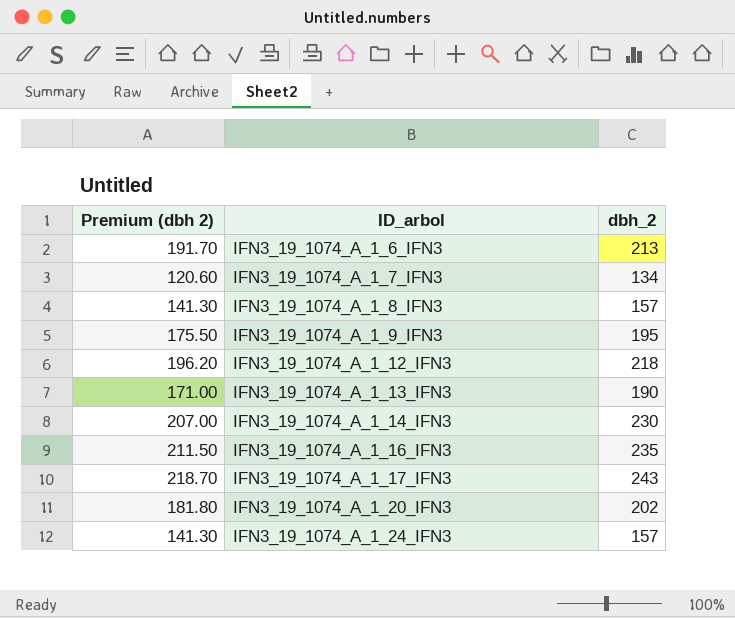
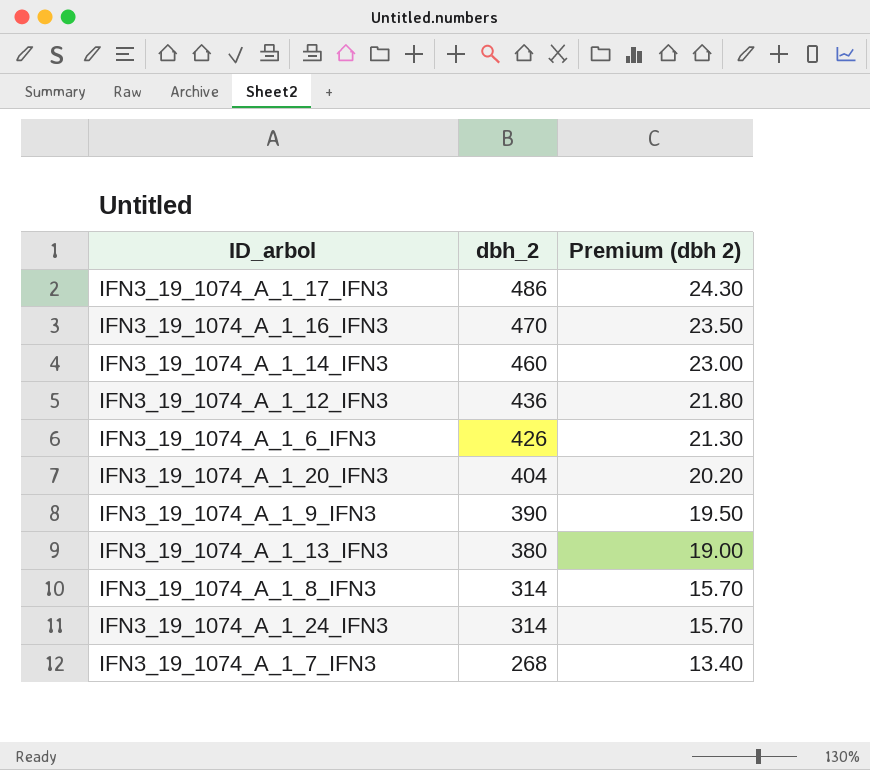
row order: ID_arbol ascending -> dbh_2 descending
column Premium (dbh 2) | formula: [dbh_2] * 0.9 -> [dbh_2] * 0.05
column Premium (dbh 2) | position: 1 -> 3
IFN3_19_1074_A_1_17_IFN3 | dbh_2: 243 -> 486
IFN3_19_1074_A_1_16_IFN3 | dbh_2: 235 -> 470
IFN3_19_1074_A_1_14_IFN3 | dbh_2: 230 -> 460
IFN3_19_1074_A_1_12_IFN3 | dbh_2: 218 -> 436
IFN3_19_1074_A_1_6_IFN3 | dbh_2: 213 -> 426
IFN3_19_1074_A_1_20_IFN3 | dbh_2: 202 -> 404
IFN3_19_1074_A_1_9_IFN3 | dbh_2: 195 -> 390
IFN3_19_1074_A_1_13_IFN3 | dbh_2: 190 -> 380
IFN3_19_1074_A_1_8_IFN3 | dbh_2: 157 -> 314
IFN3_19_1074_A_1_24_IFN3 | dbh_2: 157 -> 314
IFN3_19_1074_A_1_7_IFN3 | dbh_2: 134 -> 268

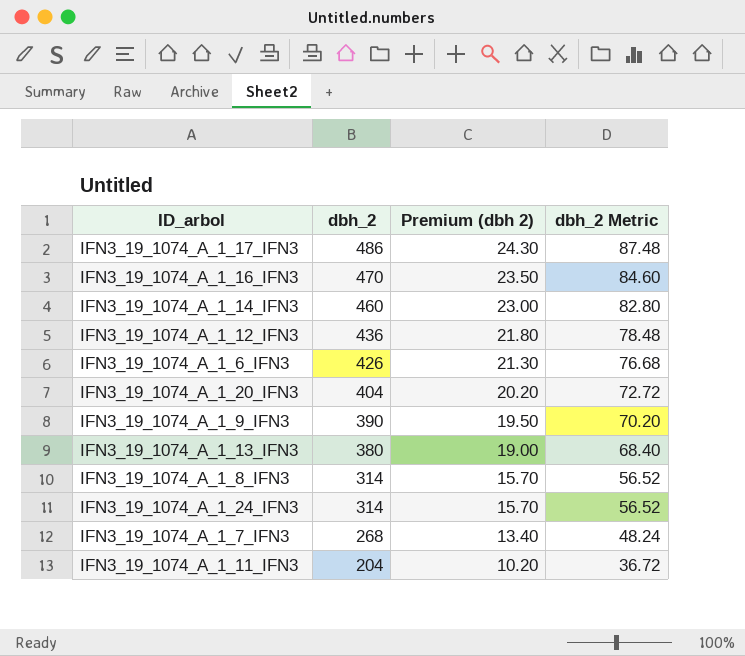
column dbh_2 Metric | formula: none -> [dbh_2] * 0.18
row IFN3_19_1074_A_1_11_IFN3: none -> 204 | 10.20 | 36.72

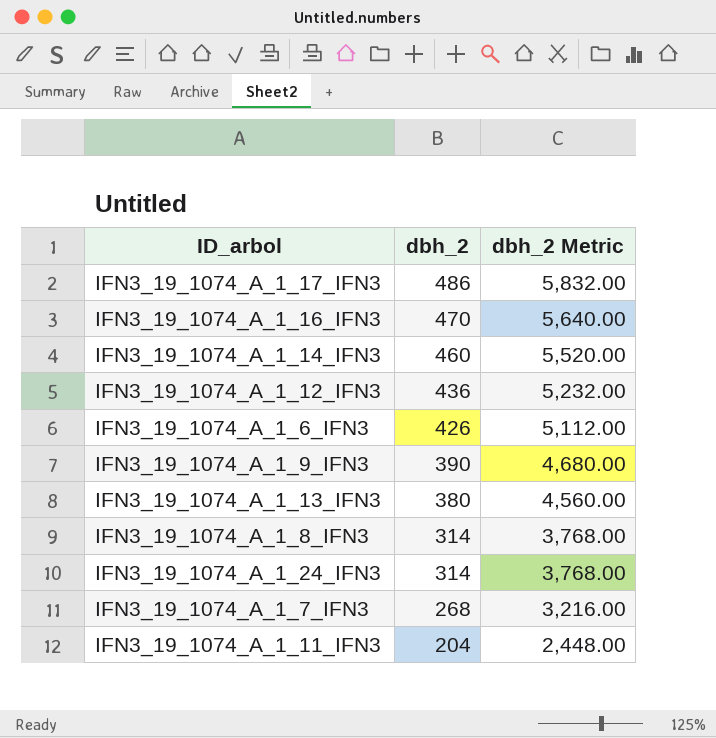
column Premium (dbh 2) | formula: [dbh_2] * 0.05 -> none
column dbh_2 Metric | formula: [dbh_2] * 0.18 -> [dbh_2] * 12
row IFN3_19_1074_A_1_20_IFN3: 404 | 20.20 | 72.72 -> none

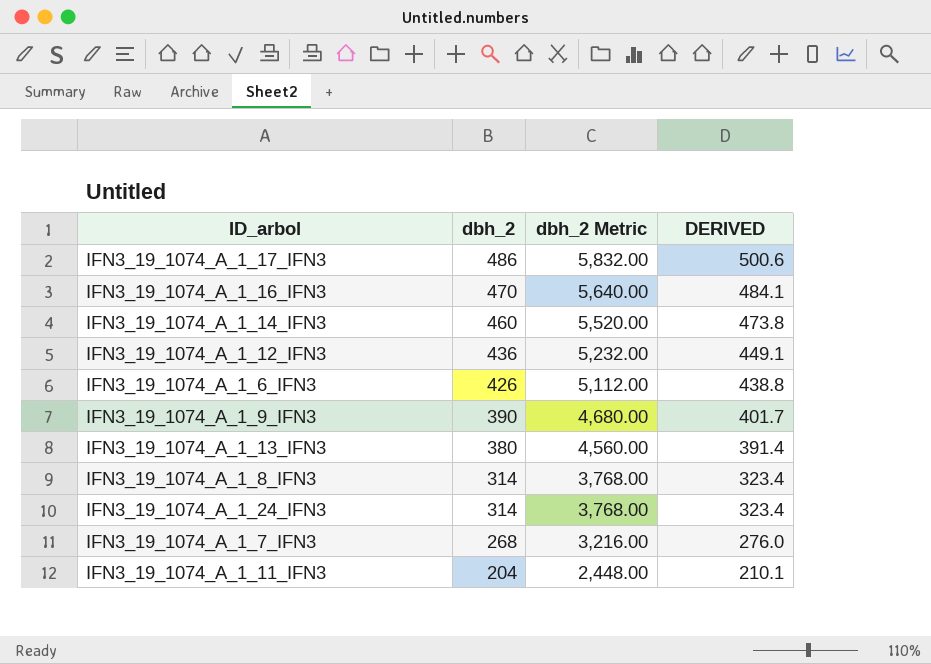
column DERIVED | formula: none -> [dbh_2] * 1.03

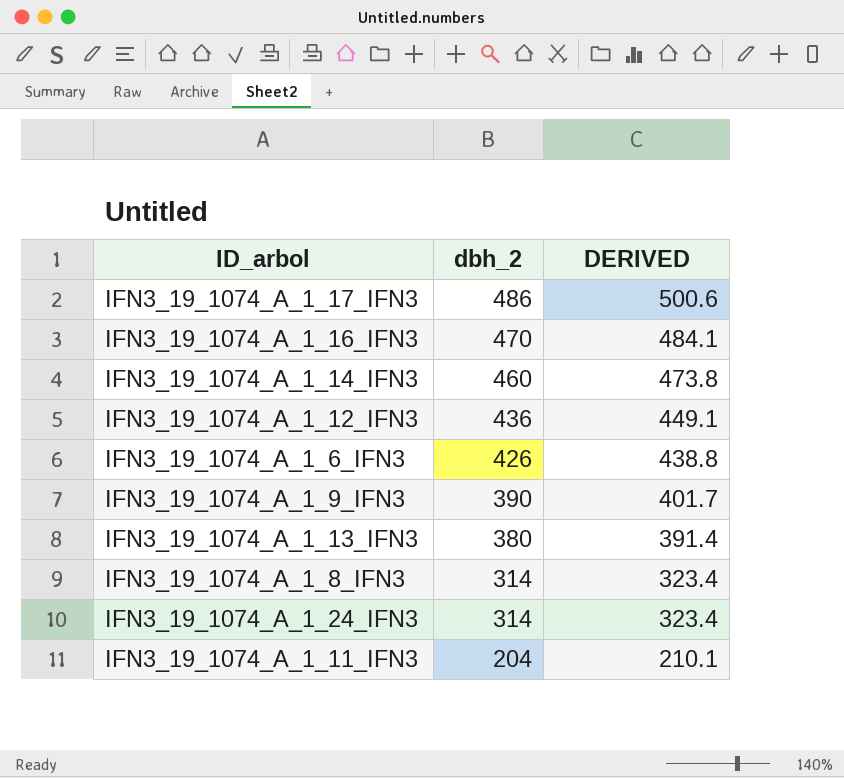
column dbh_2 Metric | formula: [dbh_2] * 12 -> none
row IFN3_19_1074_A_1_7_IFN3: 268 | 3,216.00 | 276.0 -> none

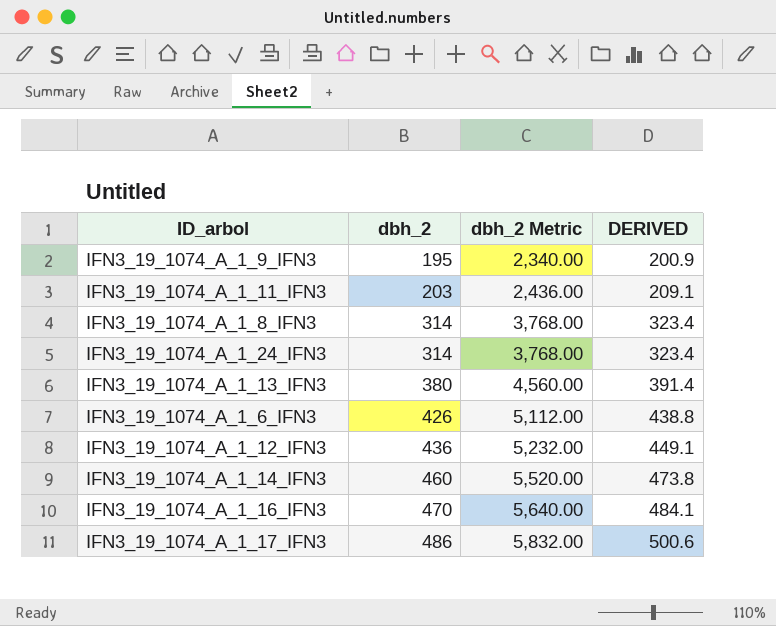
row order: dbh_2 descending -> dbh_2 ascending
column dbh_2 Metric | formula: none -> [dbh_2] * 12
IFN3_19_1074_A_1_9_IFN3 | dbh_2: 390 -> 195
IFN3_19_1074_A_1_9_IFN3 | DERIVED: 401.7 -> 200.9
IFN3_19_1074_A_1_11_IFN3 | dbh_2: 204 -> 203
IFN3_19_1074_A_1_11_IFN3 | DERIVED: 210.1 -> 209.1

